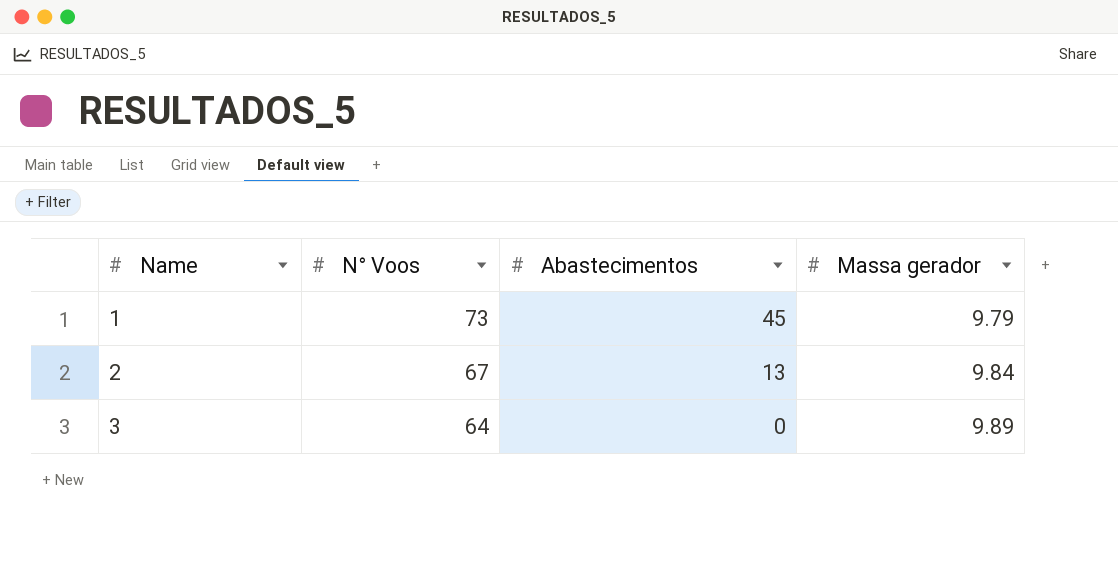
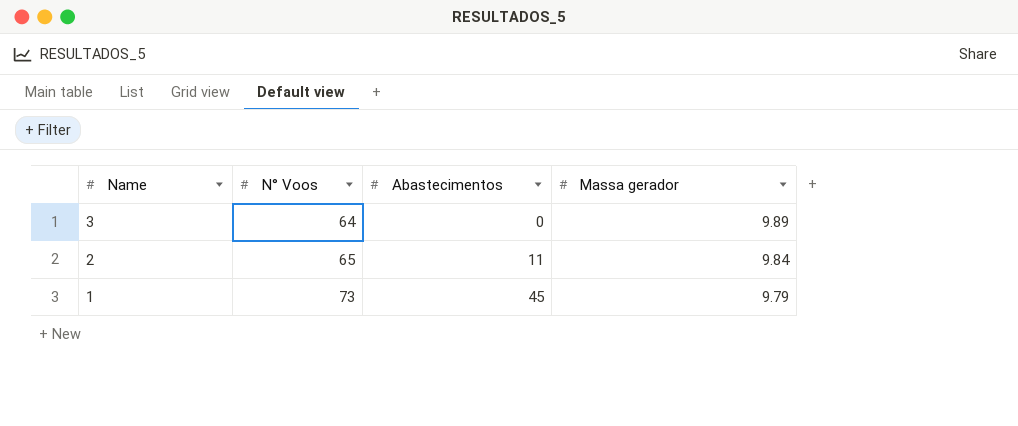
row order: Name ascending -> Name descending
2 | N° Voos: 67 -> 65
2 | Abastecimentos: 13 -> 11

